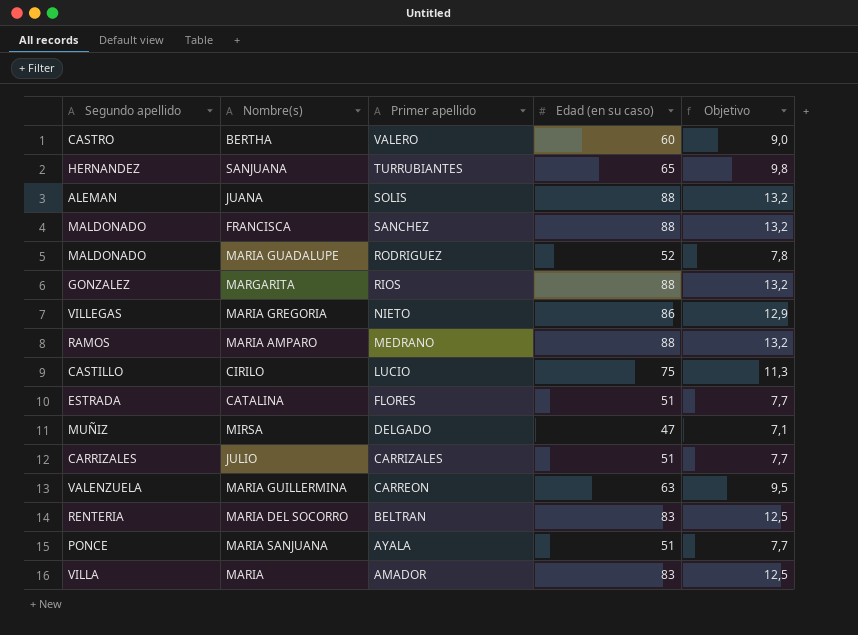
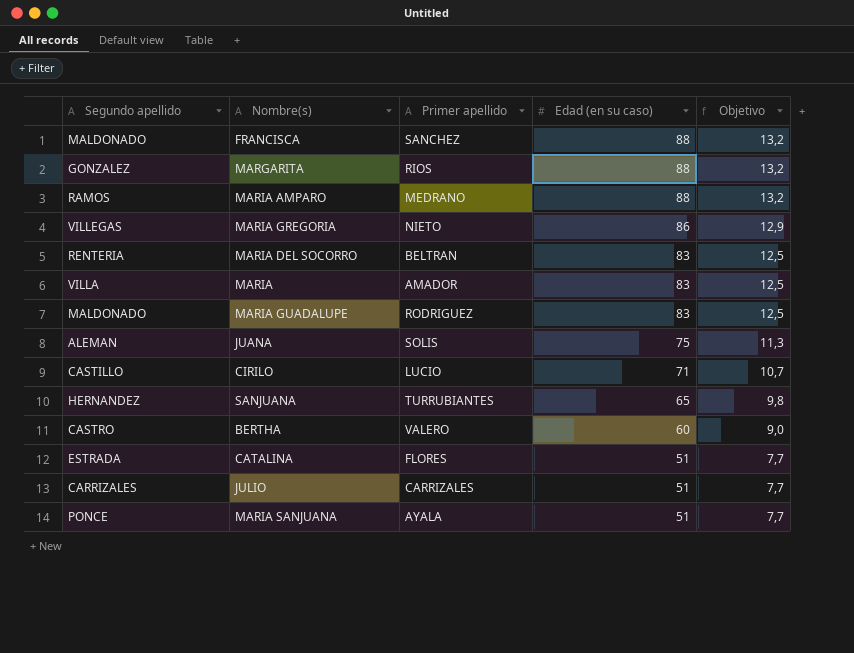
row order: Primer apellido descending -> Edad (en su caso) descending
row MIRSA: MUÑIZ | DELGADO | 47 | 7,1 -> none
row MARIA GUILLERMINA: VALENZUELA | CARREON | 63 | 9,5 -> none
MARIA GUADALUPE | Edad (en su caso): 52 -> 83
MARIA GUADALUPE | Objetivo: 7,8 -> 12,5
JUANA | Edad (en su caso): 88 -> 75
JUANA | Objetivo: 13,2 -> 11,3
CIRILO | Edad (en su caso): 75 -> 71
CIRILO | Objetivo: 11,3 -> 10,7

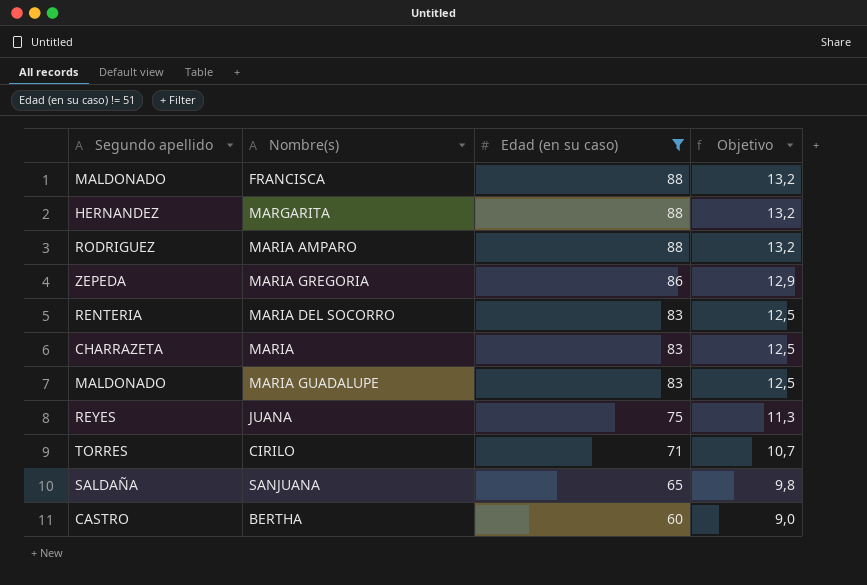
filter: none -> Edad (en su caso) != 51
column Primer apellido | position: 3 -> none
MARGARITA | Segundo apellido: GONZALEZ -> HERNANDEZ
MARIA AMPARO | Segundo apellido: RAMOS -> RODRIGUEZ
MARIA GREGORIA | Segundo apellido: VILLEGAS -> ZEPEDA
MARIA | Segundo apellido: VILLA -> CHARRAZETA
JUANA | Segundo apellido: ALEMAN -> REYES
CIRILO | Segundo apellido: CASTILLO -> TORRES
SANJUANA | Segundo apellido: HERNANDEZ -> SALDAÑA

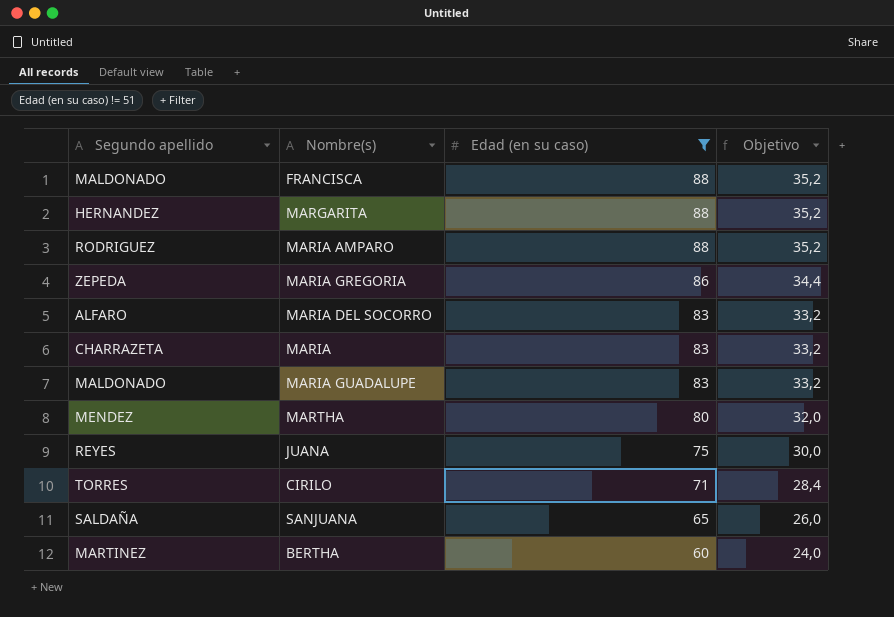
column Objetivo | formula: [Edad (en su caso)] * 0,15 -> [Edad (en su caso)] * 0,4
MARIA DEL SOCORRO | Segundo apellido: RENTERIA -> ALFARO
row MARTHA: none -> MENDEZ | 80 | 32,0
BERTHA | Segundo apellido: CASTRO -> MARTINEZ

